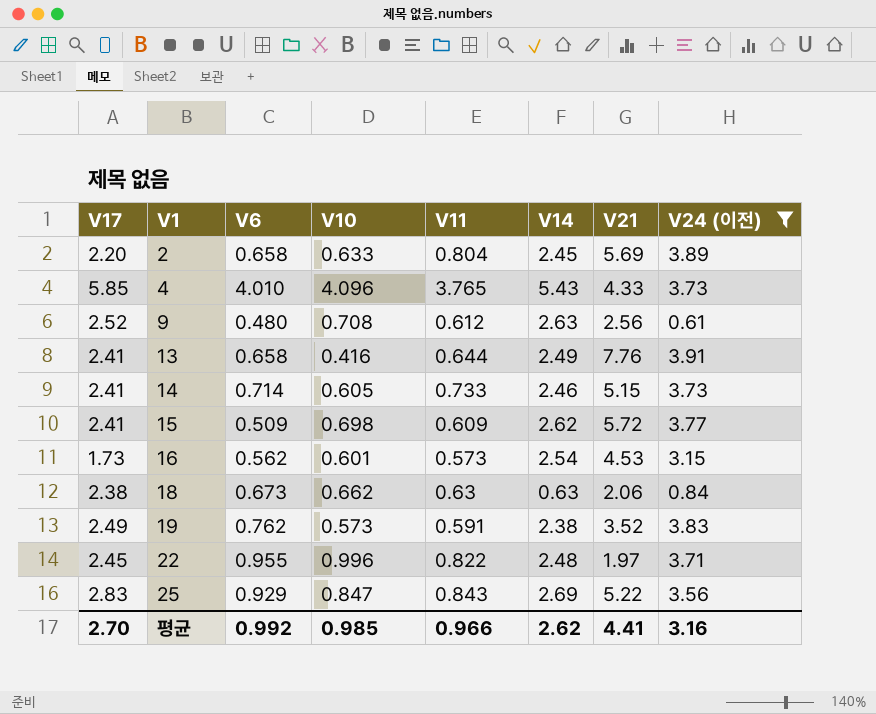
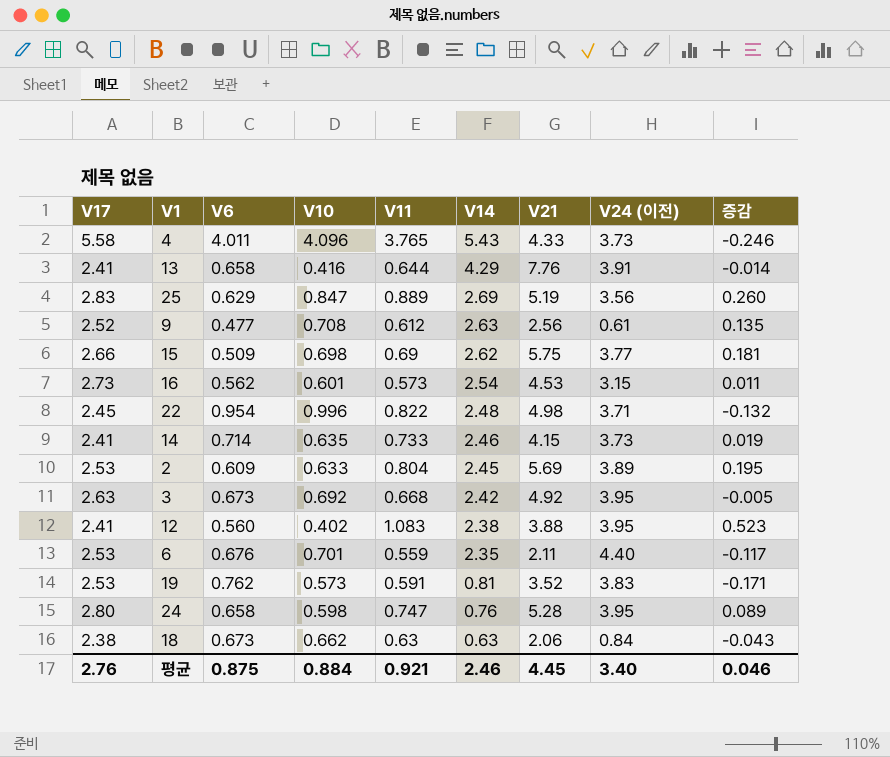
filter: V24 (이전) <= 3.91 -> none
row order: V1 ascending -> V14 descending
column 증감 | formula: none -> [V11] - [V6]
4 | V17: 5.85 -> 5.58
4 | V6: 4.010 -> 4.011
13 | V14: 2.49 -> 4.29
25 | V6: 0.929 -> 0.629
25 | V11: 0.843 -> 0.889
25 | V21: 5.22 -> 5.19
9 | V6: 0.480 -> 0.477
15 | V17: 2.41 -> 2.66
15 | V11: 0.609 -> 0.69
15 | V21: 5.72 -> 5.75
16 | V17: 1.73 -> 2.73
22 | V6: 0.955 -> 0.954
22 | V21: 1.97 -> 4.98
14 | V10: 0.605 -> 0.635
14 | V21: 5.15 -> 4.15
2 | V17: 2.20 -> 2.53
2 | V6: 0.658 -> 0.609
19 | V17: 2.49 -> 2.53
19 | V14: 2.38 -> 0.81
평균 | V17: 2.70 -> 2.76
평균 | V6: 0.992 -> 0.875
평균 | V10: 0.985 -> 0.884
평균 | V11: 0.966 -> 0.921
평균 | V14: 2.62 -> 2.46
평균 | V21: 4.41 -> 4.45
평균 | V24 (이전): 3.16 -> 3.40

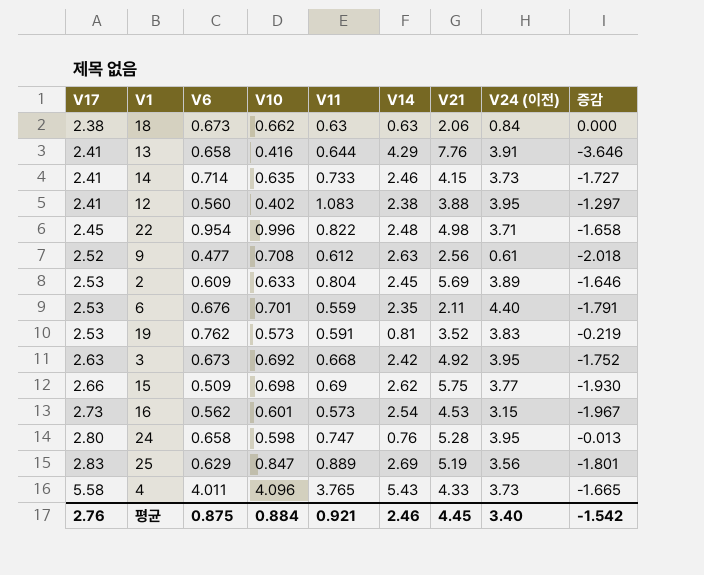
row order: V14 descending -> V17 ascending
column 증감 | formula: [V11] - [V6] -> [V11] - [V14]
평균 | 증감: 0.046 -> -1.542

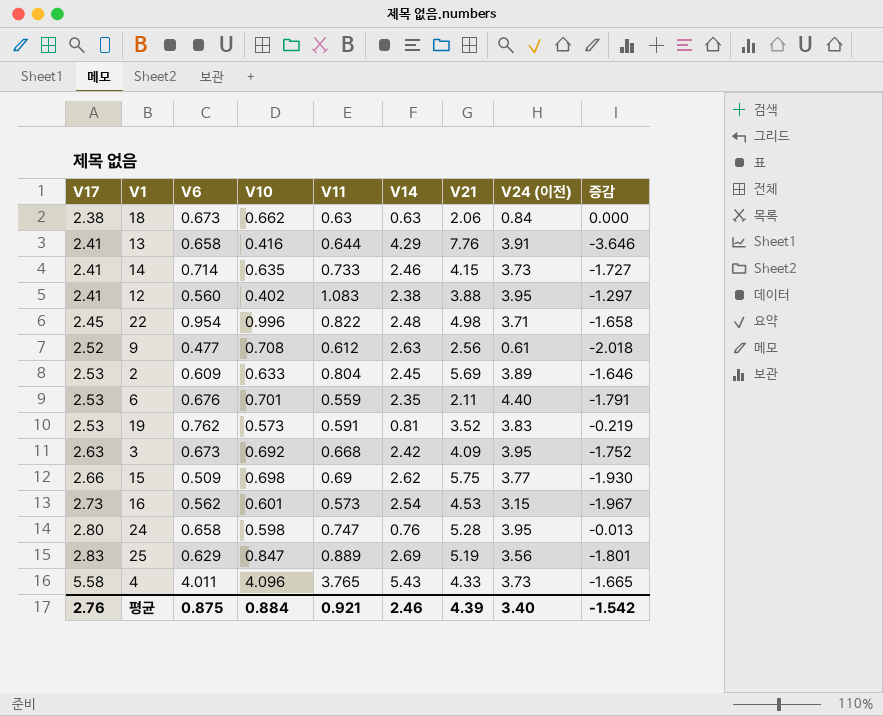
3 | V21: 4.92 -> 4.09
평균 | V21: 4.45 -> 4.39

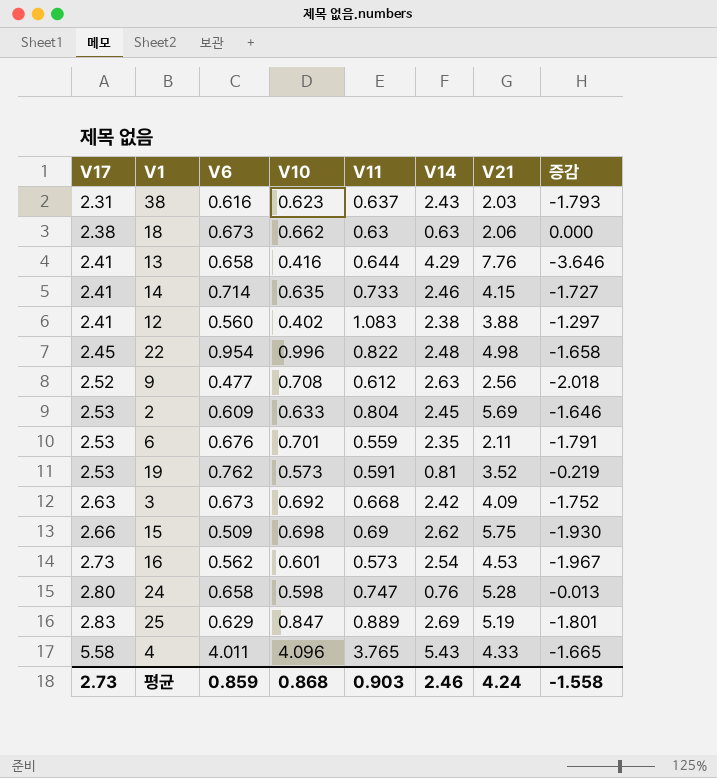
column V24 (이전) | position: 8 -> none
row 38: none -> 2.31 | 0.616 | 0.623 | 0.637 | 2.43 | 2.03 | -1.793
평균 | V17: 2.76 -> 2.73
평균 | V6: 0.875 -> 0.859
평균 | V10: 0.884 -> 0.868
평균 | V11: 0.921 -> 0.903
평균 | V21: 4.39 -> 4.24
평균 | 증감: -1.542 -> -1.558

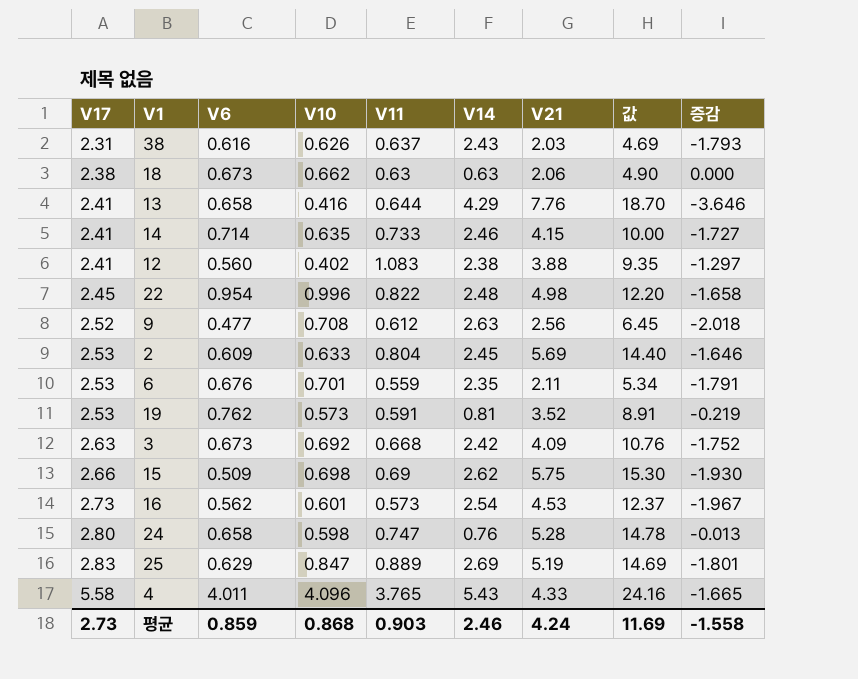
column 값 | formula: none -> [V17] * [V21]
38 | V10: 0.623 -> 0.626

